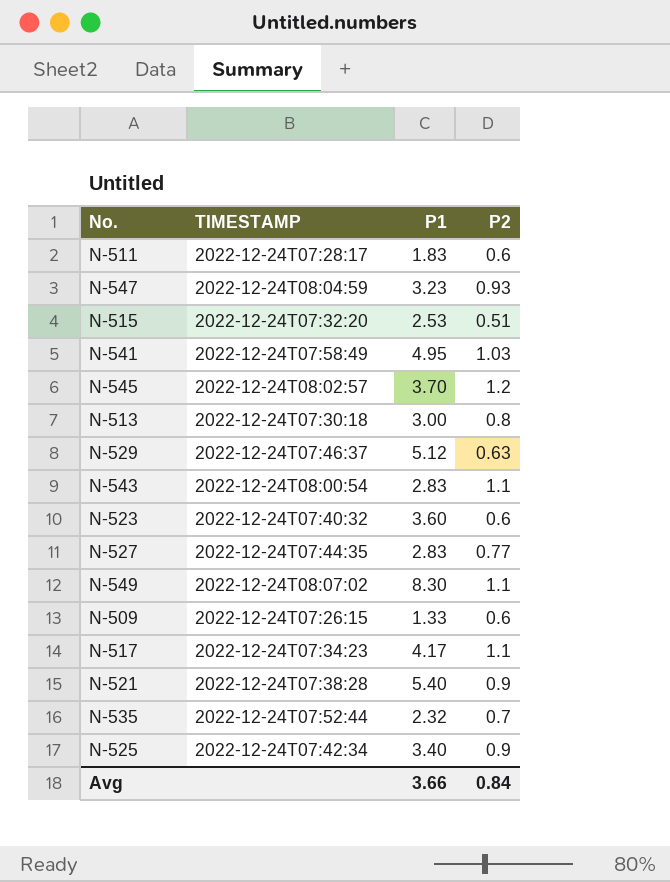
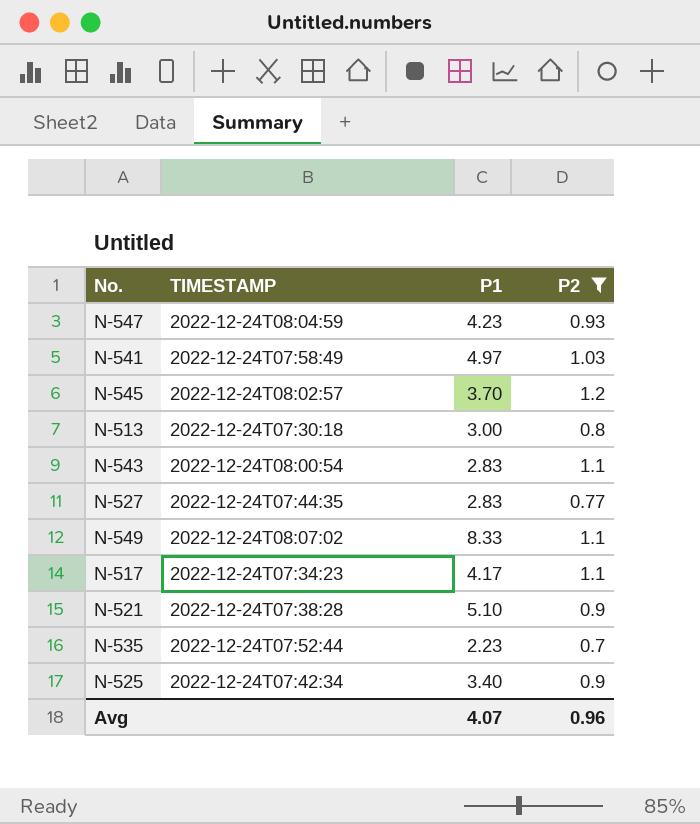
filter: none -> P2 >= 0.7
N-547 | P1: 3.23 -> 4.23
N-541 | P1: 4.95 -> 4.97
N-549 | P1: 8.30 -> 8.33
N-521 | P1: 5.40 -> 5.10
N-535 | P1: 2.32 -> 2.23
Avg | P1: 3.66 -> 4.07
Avg | P2: 0.84 -> 0.96

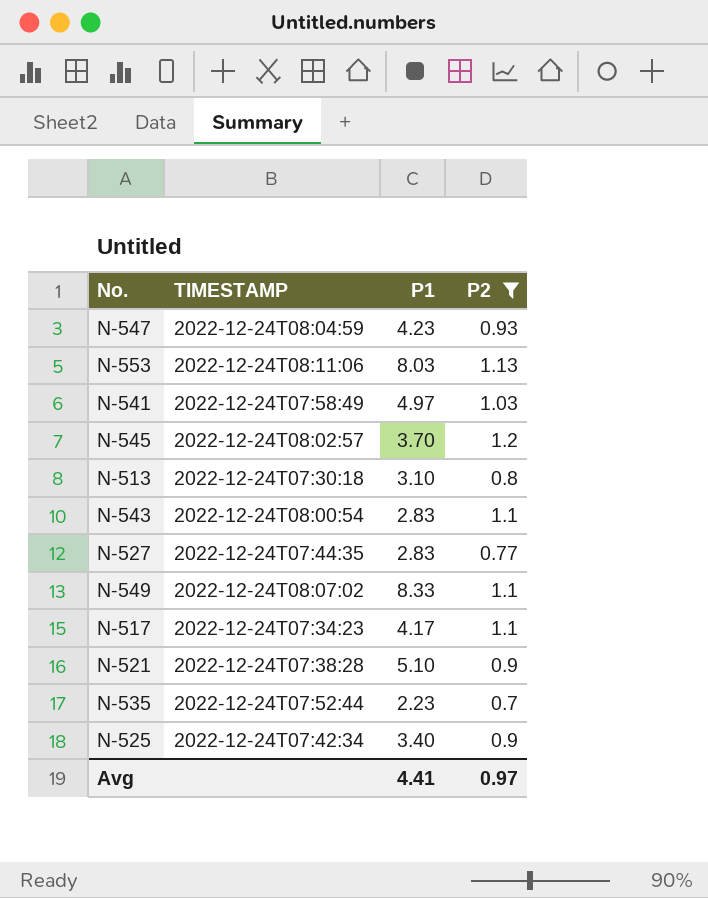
row N-553: none -> 2022-12-24T08:11:06 | 8.03 | 1.13
N-513 | P1: 3.00 -> 3.10
Avg | P1: 4.07 -> 4.41
Avg | P2: 0.96 -> 0.97

